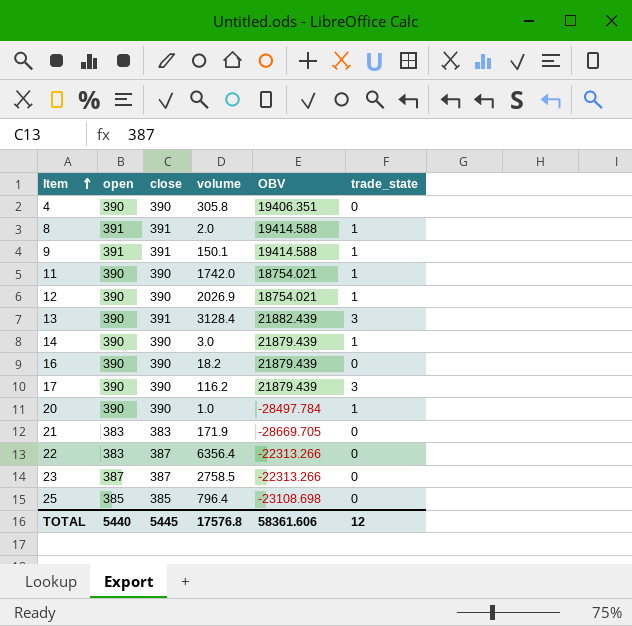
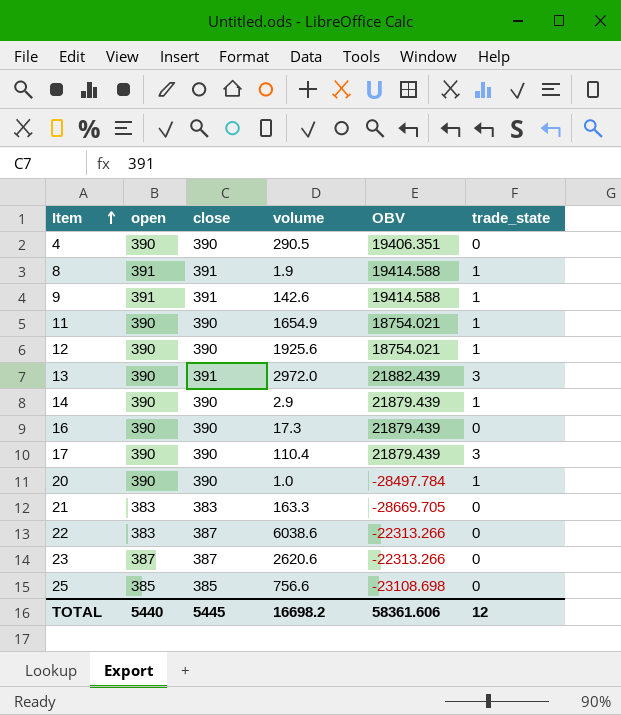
4 | volume: 305.8 -> 290.5
8 | volume: 2.0 -> 1.9
9 | volume: 150.1 -> 142.6
11 | volume: 1742.0 -> 1654.9
12 | volume: 2026.9 -> 1925.6
13 | volume: 3128.4 -> 2972.0
14 | volume: 3.0 -> 2.9
16 | volume: 18.2 -> 17.3
17 | volume: 116.2 -> 110.4
21 | volume: 171.9 -> 163.3
22 | volume: 6356.4 -> 6038.6
23 | volume: 2758.5 -> 2620.6
25 | volume: 796.4 -> 756.6
TOTAL | volume: 17576.8 -> 16698.2

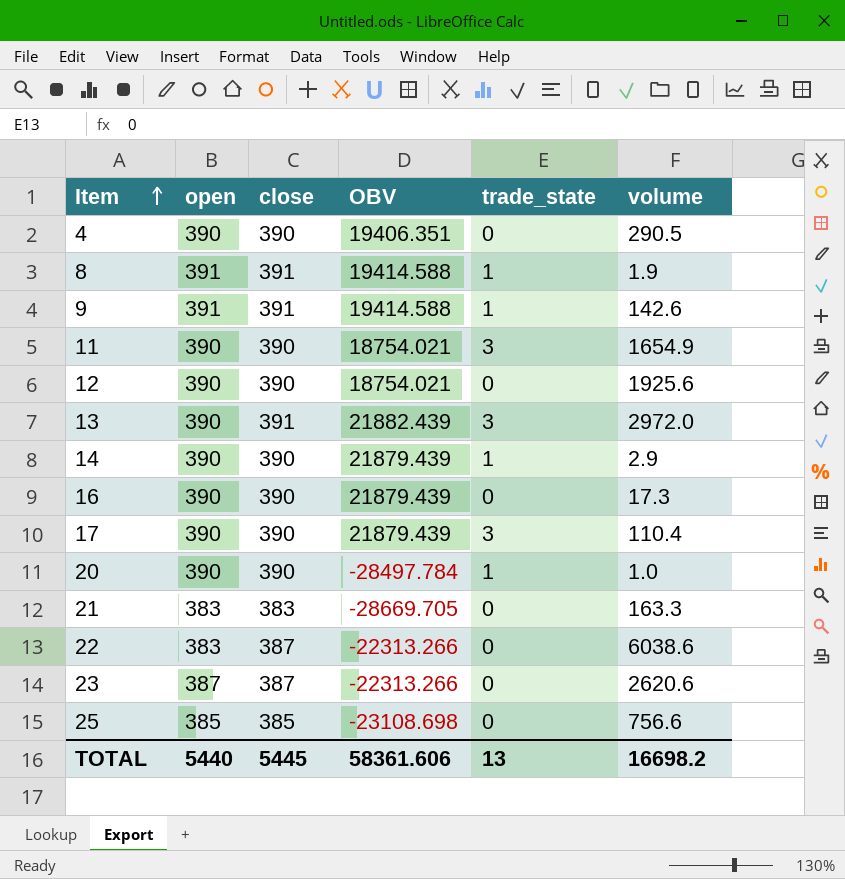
column volume | position: 4 -> 6
11 | trade_state: 1 -> 3
12 | trade_state: 1 -> 0
TOTAL | trade_state: 12 -> 13

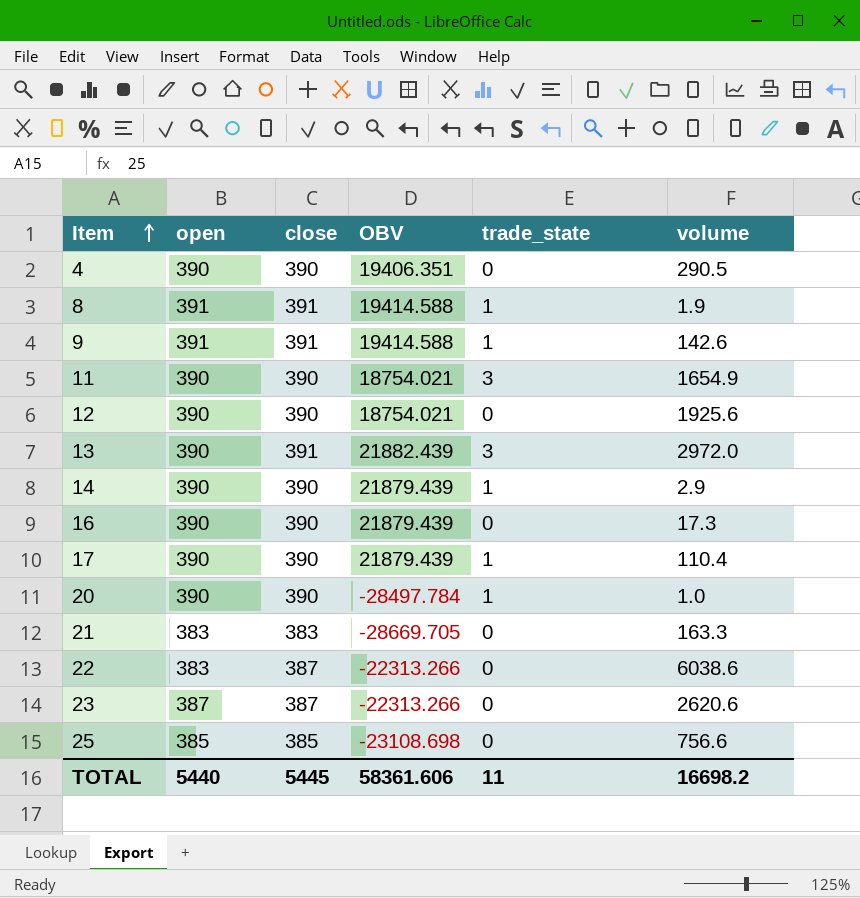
17 | trade_state: 3 -> 1
TOTAL | trade_state: 13 -> 11

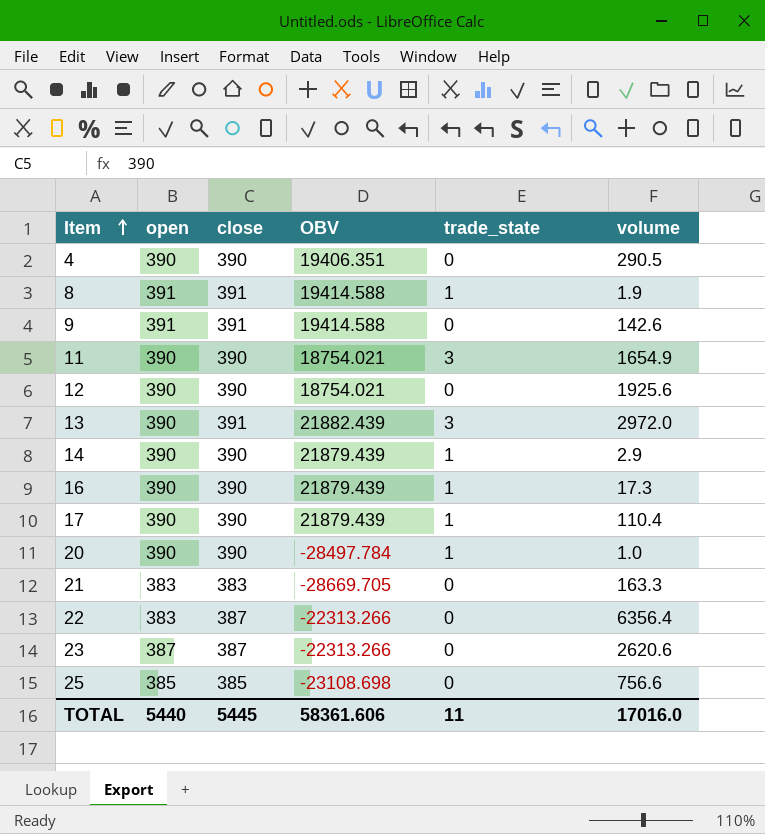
9 | trade_state: 1 -> 0
16 | trade_state: 0 -> 1
22 | volume: 6038.6 -> 6356.4
TOTAL | volume: 16698.2 -> 17016.0

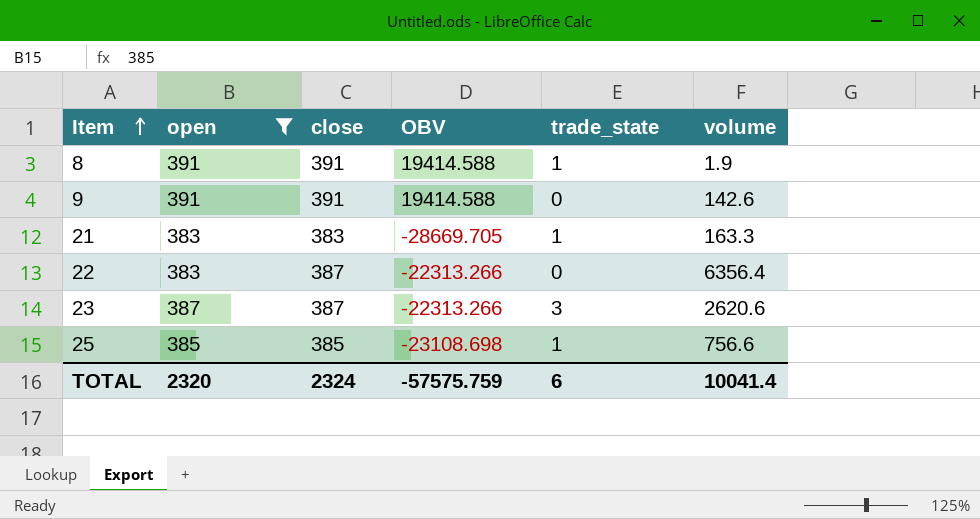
filter: none -> open != 390
21 | trade_state: 0 -> 1
23 | trade_state: 0 -> 3
25 | trade_state: 0 -> 1
TOTAL | open: 5440 -> 2320
TOTAL | close: 5445 -> 2324
TOTAL | OBV: 58361.606 -> -57575.759
TOTAL | trade_state: 11 -> 6
TOTAL | volume: 17016.0 -> 10041.4

